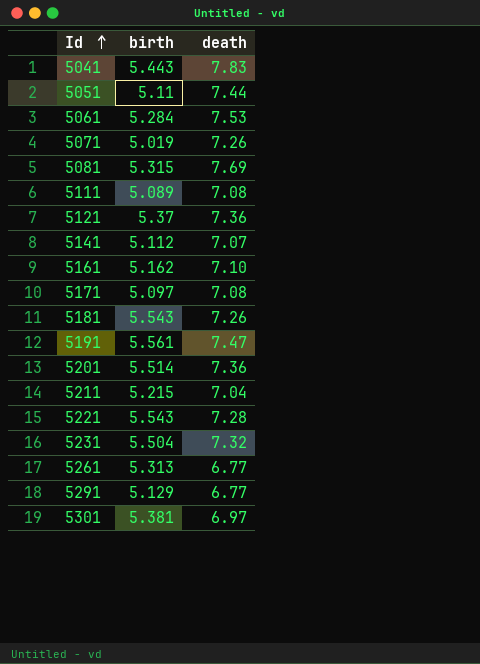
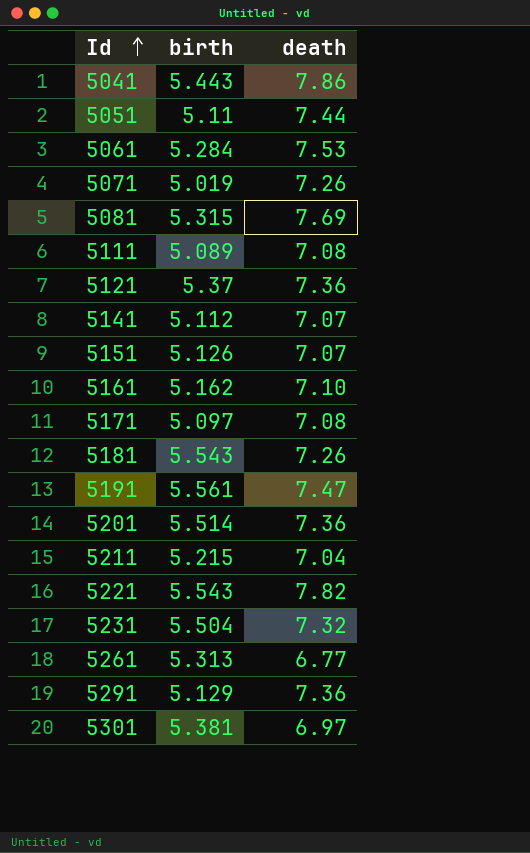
5041 | death: 7.83 -> 7.86
row 5151: none -> 5.126 | 7.07
5221 | death: 7.28 -> 7.82
5291 | death: 6.77 -> 7.36

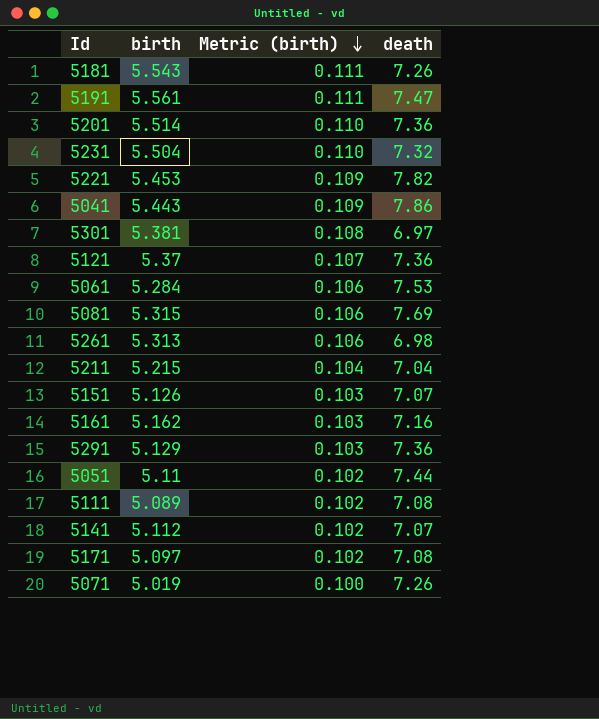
row order: Id ascending -> Metric (birth) descending
column Metric (birth) | formula: none -> [birth] * 0.02
5221 | birth: 5.543 -> 5.453
5261 | death: 6.77 -> 6.98
5161 | death: 7.10 -> 7.16

